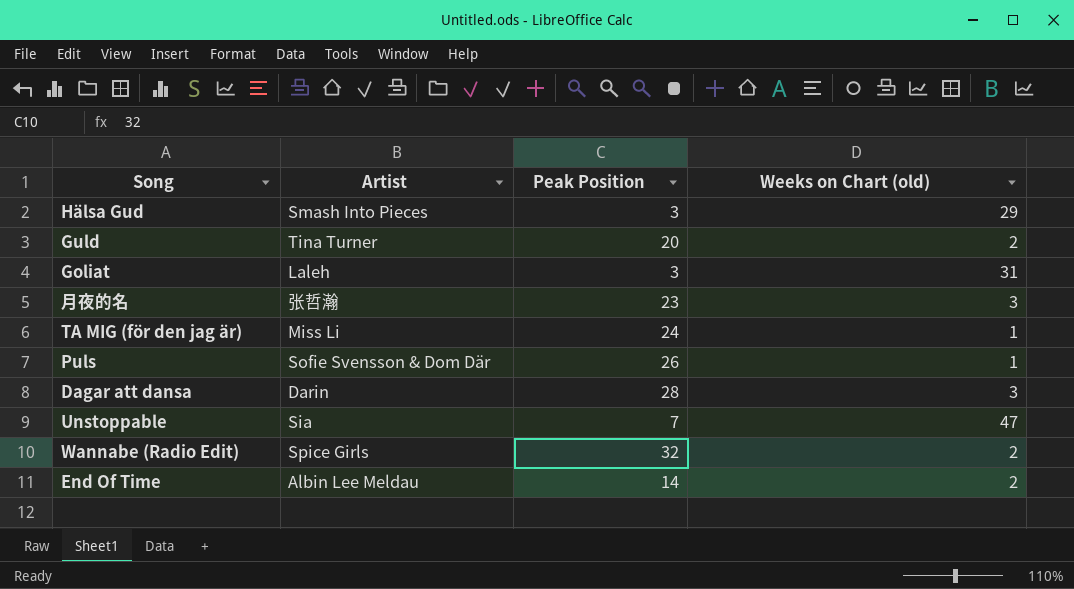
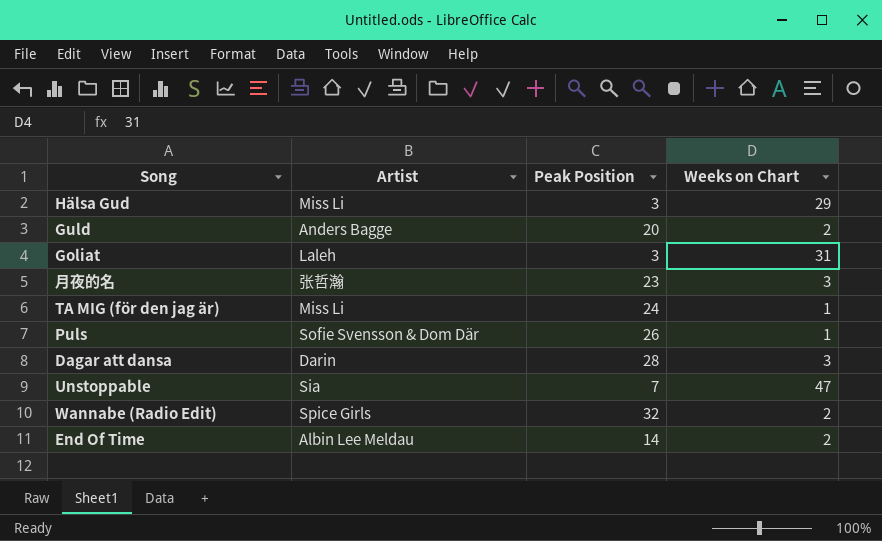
column name: Weeks on Chart (old) -> Weeks on Chart
Hälsa Gud | Artist: Smash Into Pieces -> Miss Li
Guld | Artist: Tina Turner -> Anders Bagge

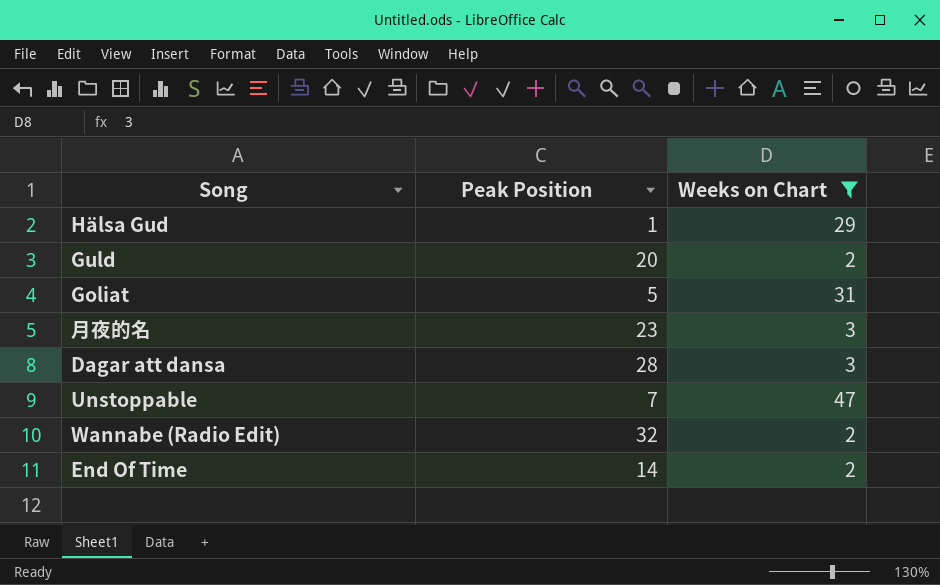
filter: none -> Weeks on Chart != 1
column Artist | position: 2 -> none
Hälsa Gud | Peak Position: 3 -> 1
Goliat | Peak Position: 3 -> 5

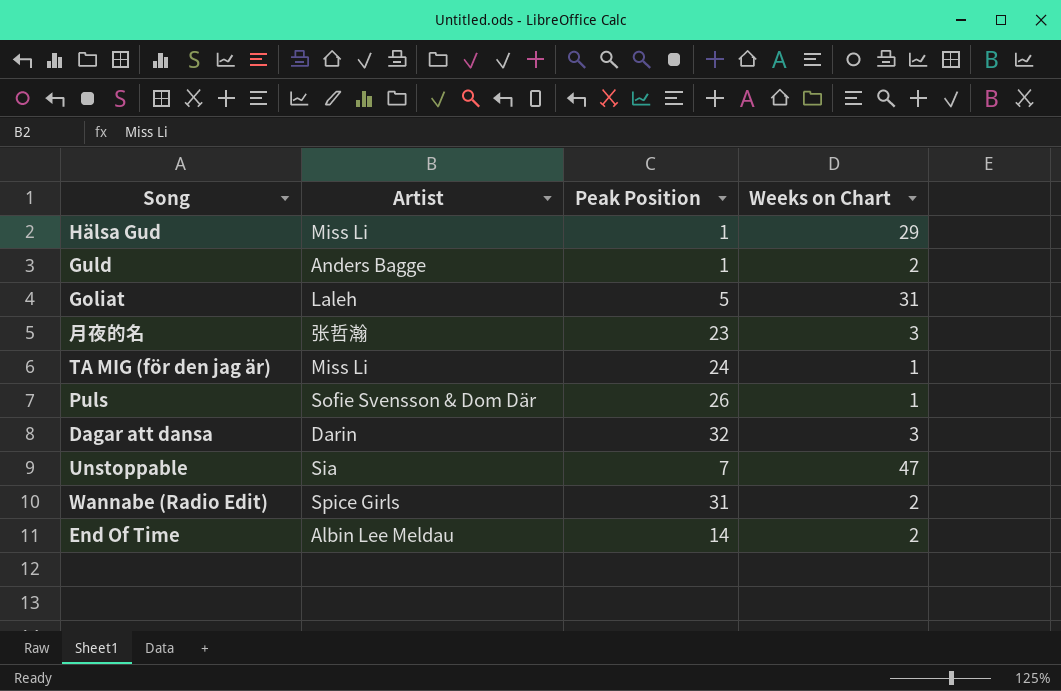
filter: Weeks on Chart != 1 -> none
column Artist | position: none -> 2
Guld | Peak Position: 20 -> 1
Dagar att dansa | Peak Position: 28 -> 32
Wannabe (Radio Edit) | Peak Position: 32 -> 31

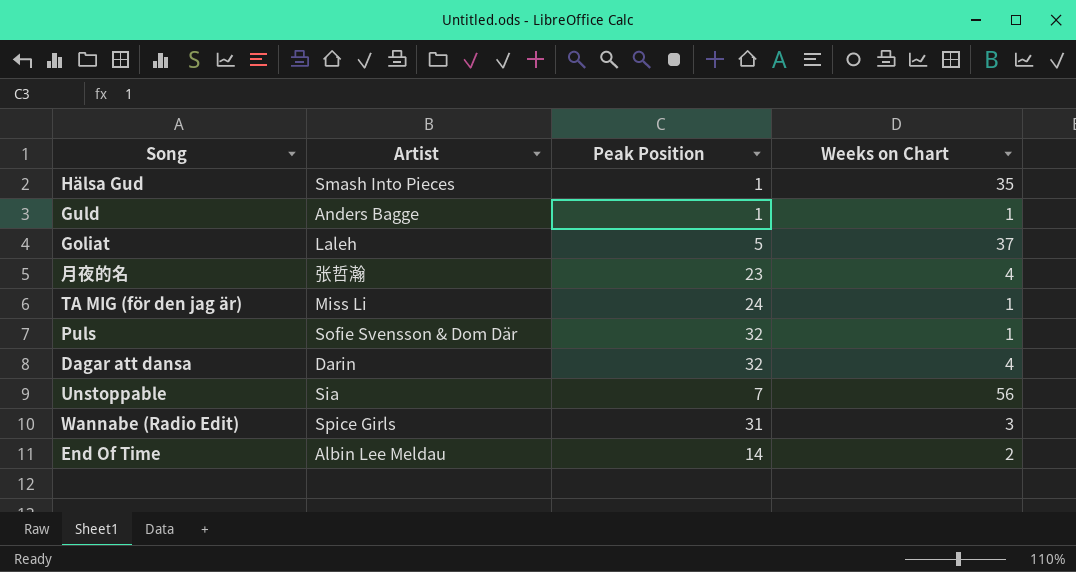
Hälsa Gud | Artist: Miss Li -> Smash Into Pieces
Hälsa Gud | Weeks on Chart: 29 -> 35
Guld | Weeks on Chart: 2 -> 1
Goliat | Weeks on Chart: 31 -> 37
月夜的名 | Weeks on Chart: 3 -> 4
Puls | Peak Position: 26 -> 32
Dagar att dansa | Weeks on Chart: 3 -> 4
Unstoppable | Weeks on Chart: 47 -> 56
Wannabe (Radio Edit) | Weeks on Chart: 2 -> 3

